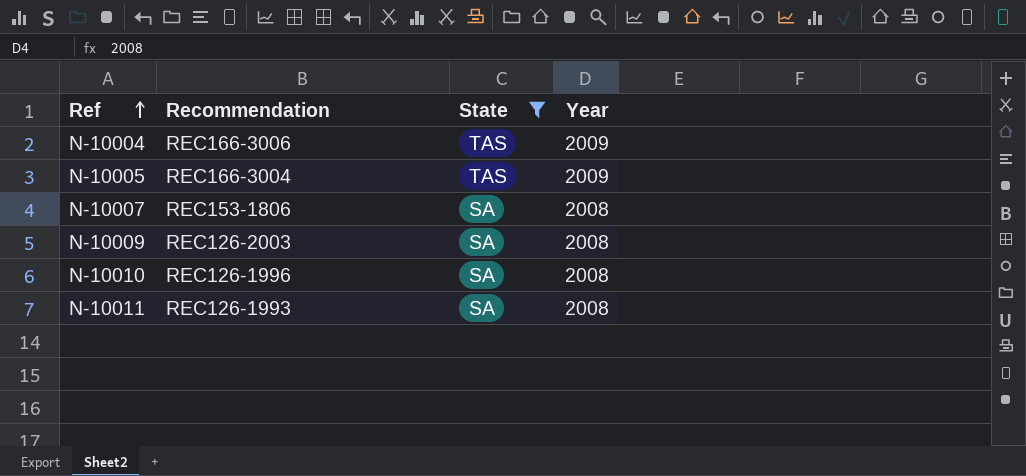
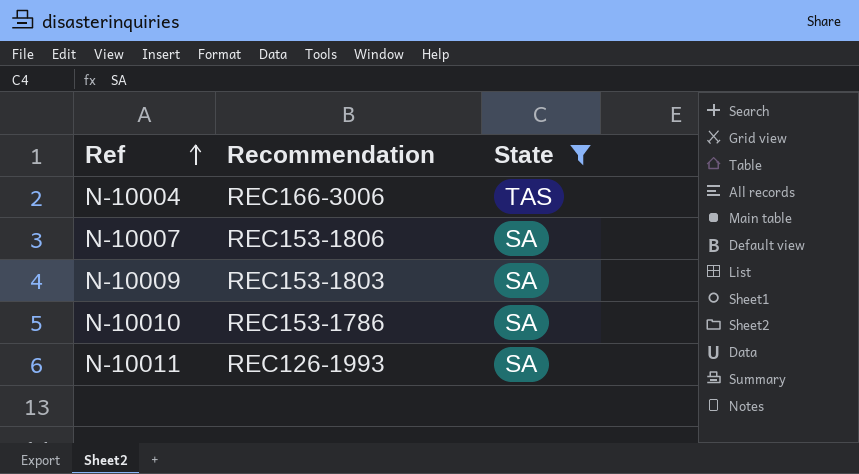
column Year | position: 4 -> none
row N-10005: REC166-3004 | TAS | 2009 -> none
N-10009 | Recommendation: REC126-2003 -> REC153-1803
N-10010 | Recommendation: REC126-1996 -> REC153-1786

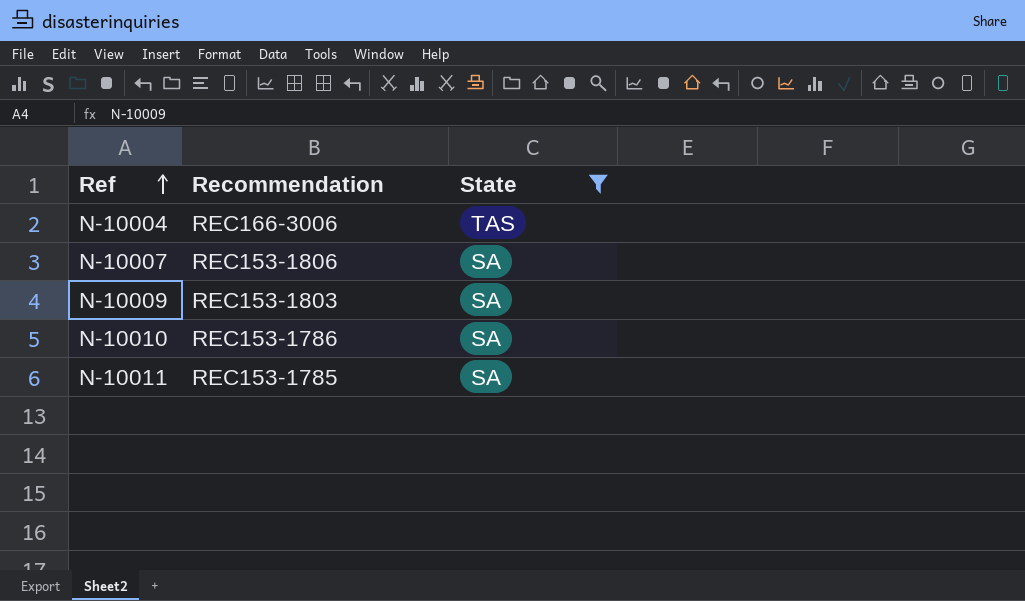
N-10011 | Recommendation: REC126-1993 -> REC153-1785

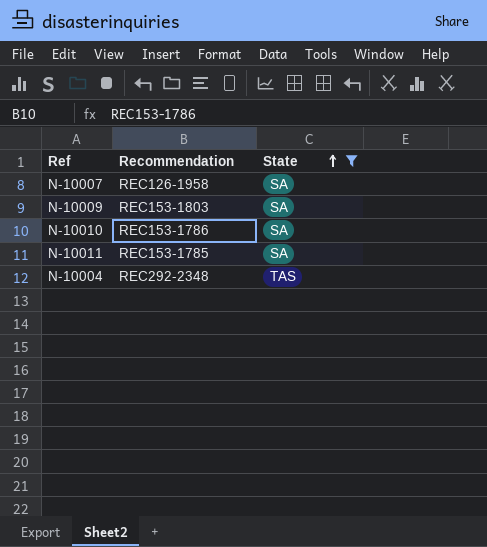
row order: Ref ascending -> State ascending
N-10007 | Recommendation: REC153-1806 -> REC126-1958
N-10004 | Recommendation: REC166-3006 -> REC292-2348

